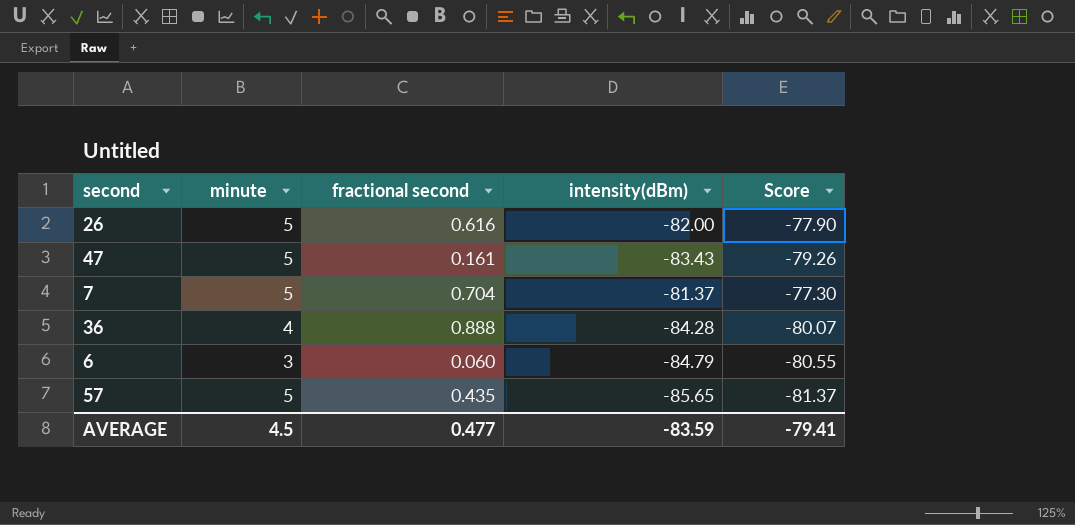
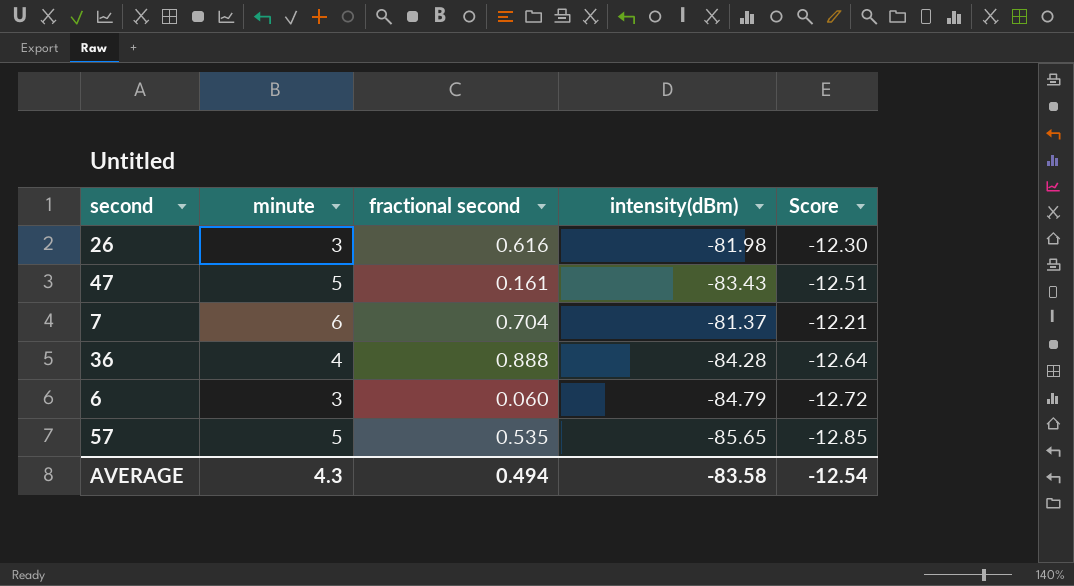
column Score | formula: [intensity(dBm)] * 0.95 -> [intensity(dBm)] * 0.15
26 | minute: 5 -> 3
26 | intensity(dBm): -82.00 -> -81.98
7 | minute: 5 -> 6
57 | fractional second: 0.435 -> 0.535
AVERAGE | minute: 4.5 -> 4.3
AVERAGE | fractional second: 0.477 -> 0.494
AVERAGE | intensity(dBm): -83.59 -> -83.58
AVERAGE | Score: -79.41 -> -12.54

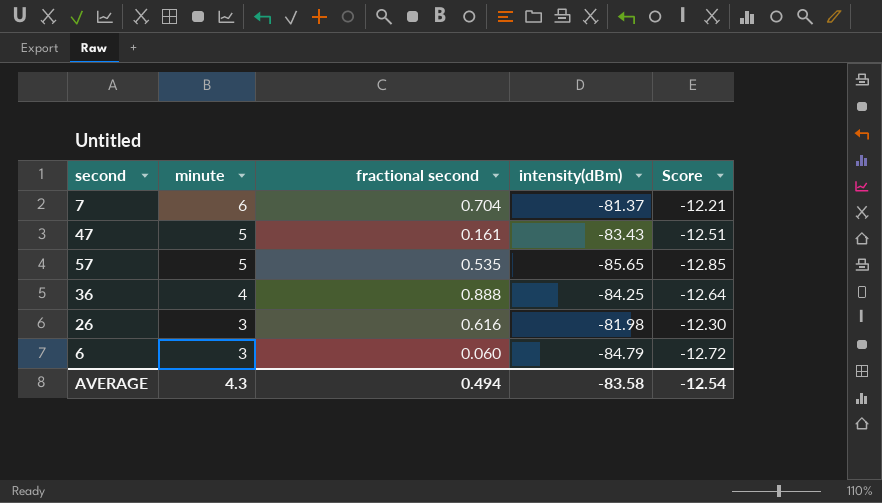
row order: none -> minute descending
36 | intensity(dBm): -84.28 -> -84.25

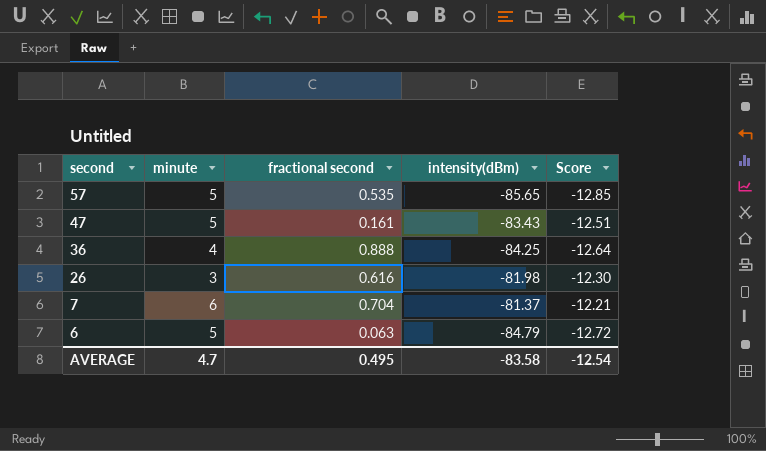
row order: minute descending -> second descending
6 | minute: 3 -> 5
6 | fractional second: 0.060 -> 0.063
AVERAGE | minute: 4.3 -> 4.7
AVERAGE | fractional second: 0.494 -> 0.495

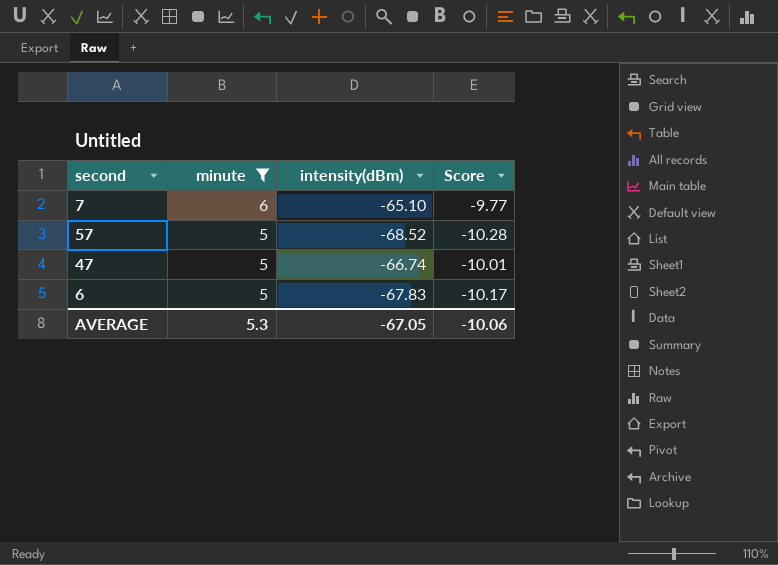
filter: none -> minute >= 5
row order: second descending -> minute descending
column fractional second | position: 3 -> none
7 | intensity(dBm): -81.37 -> -65.10
7 | Score: -12.21 -> -9.77
57 | intensity(dBm): -85.65 -> -68.52
57 | Score: -12.85 -> -10.28
47 | intensity(dBm): -83.43 -> -66.74
47 | Score: -12.51 -> -10.01
6 | intensity(dBm): -84.79 -> -67.83
6 | Score: -12.72 -> -10.17
AVERAGE | minute: 4.7 -> 5.3
AVERAGE | intensity(dBm): -83.58 -> -67.05
AVERAGE | Score: -12.54 -> -10.06

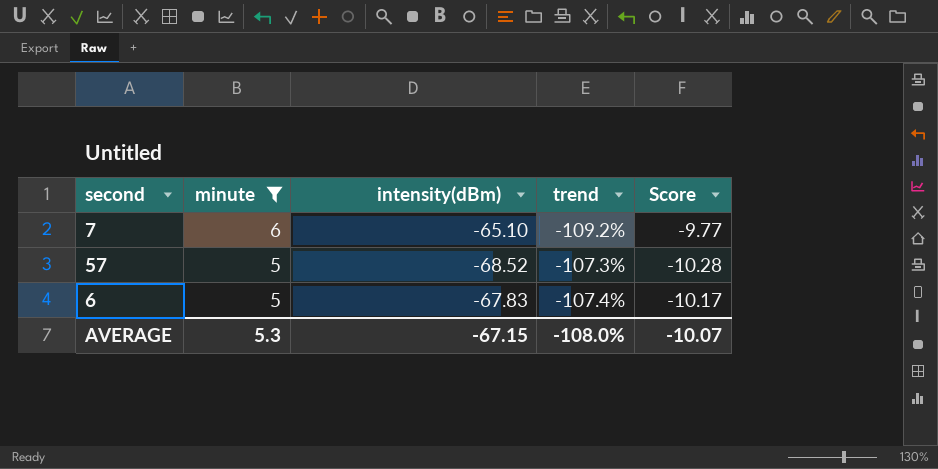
column trend | formula: none -> ([minute] - [intensity(dBm)]) / [intensity(dBm)]
row 47: 5 | -66.74 | -10.01 -> none
AVERAGE | intensity(dBm): -67.05 -> -67.15
AVERAGE | Score: -10.06 -> -10.07

